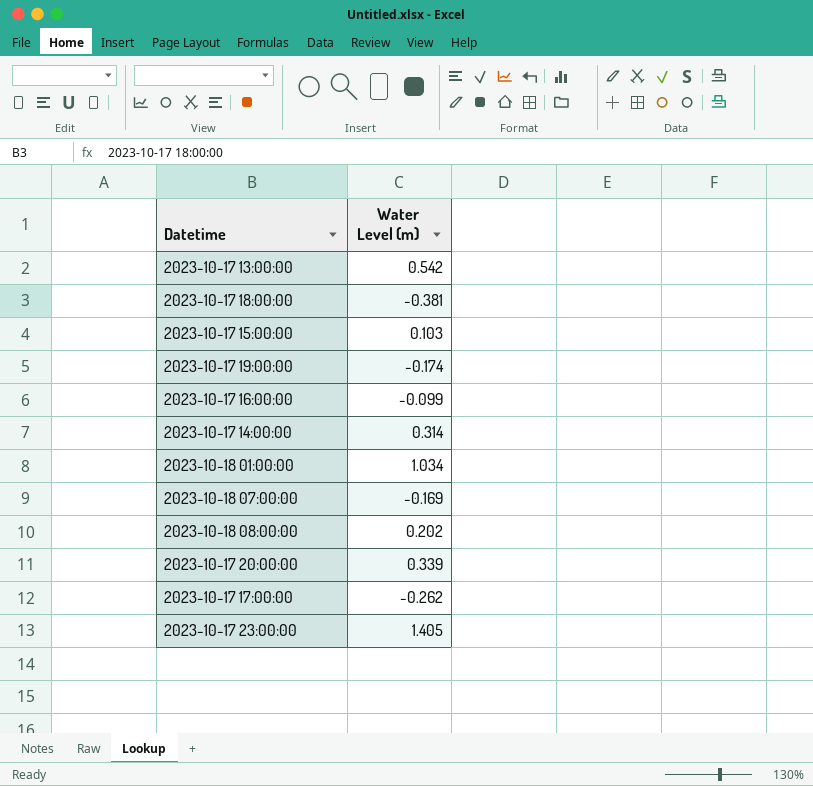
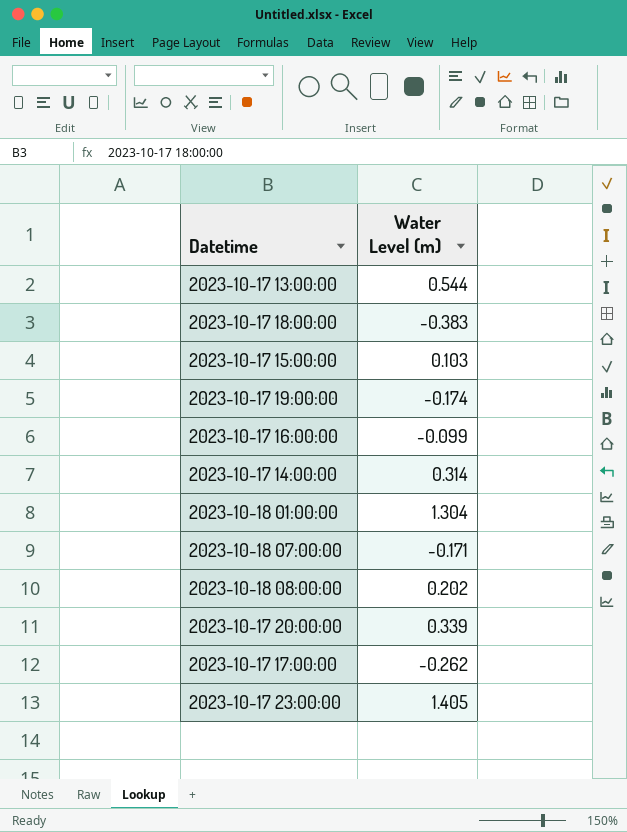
2023-10-17 13:00:00 | Water Level (m): 0.542 -> 0.544
2023-10-17 18:00:00 | Water Level (m): -0.381 -> -0.383
2023-10-18 01:00:00 | Water Level (m): 1.034 -> 1.304
2023-10-18 07:00:00 | Water Level (m): -0.169 -> -0.171

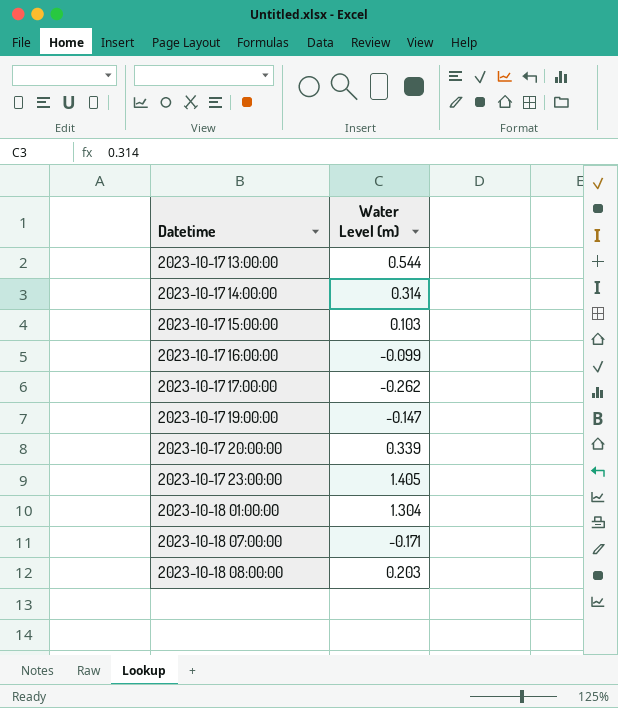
row order: none -> Datetime ascending
row 2023-10-17 18:00:00: -0.383 -> none
2023-10-17 19:00:00 | Water Level (m): -0.174 -> -0.147
2023-10-18 08:00:00 | Water Level (m): 0.202 -> 0.203

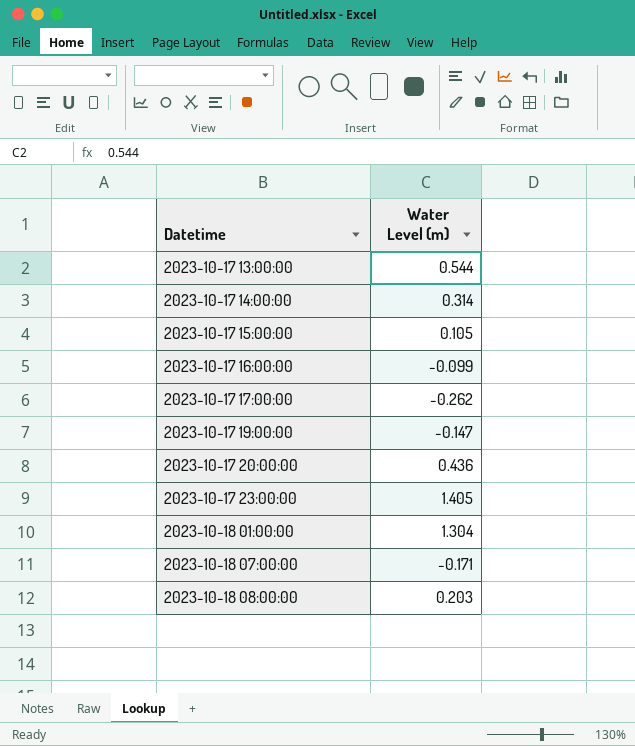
2023-10-17 15:00:00 | Water Level (m): 0.103 -> 0.105
2023-10-17 20:00:00 | Water Level (m): 0.339 -> 0.436

